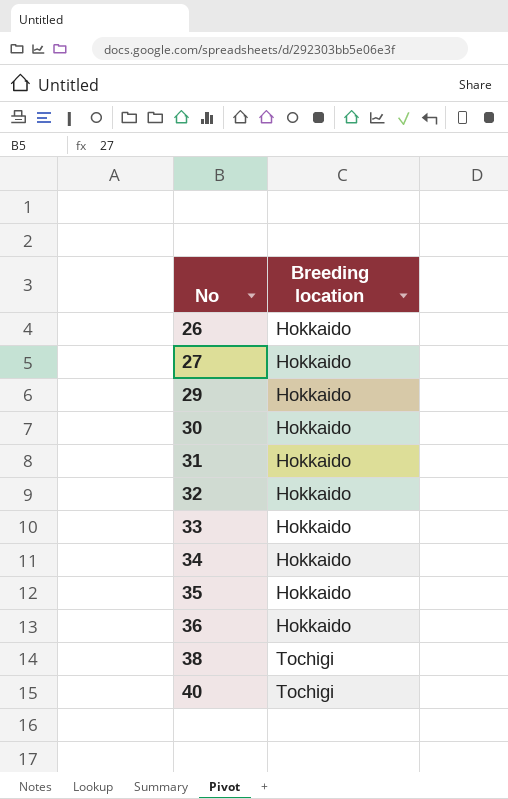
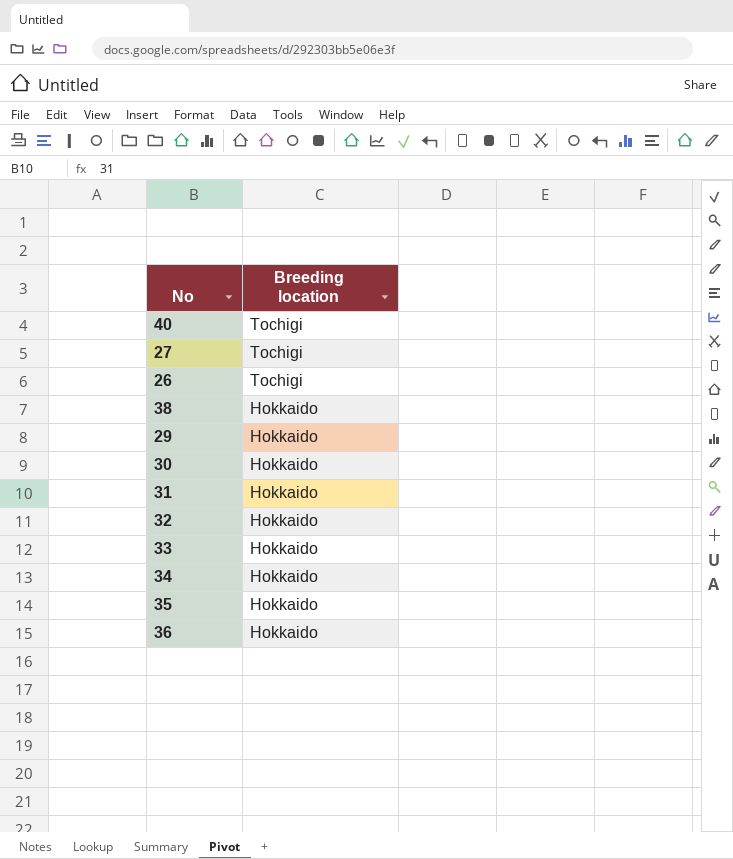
row order: No ascending -> Breeding location descending
27 | Breeding location: Hokkaido -> Tochigi
26 | Breeding location: Hokkaido -> Tochigi
38 | Breeding location: Tochigi -> Hokkaido

